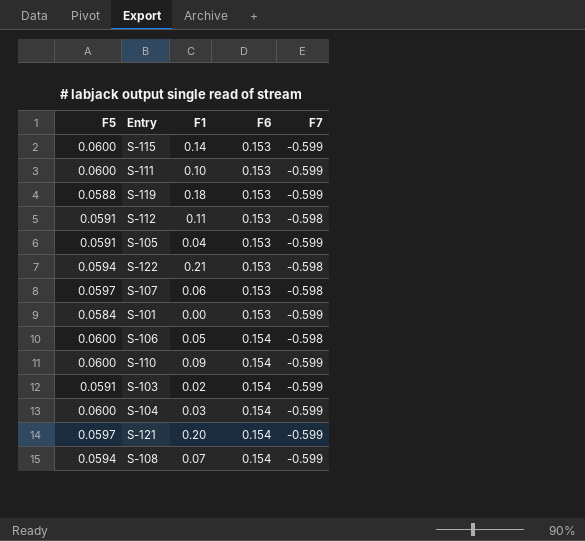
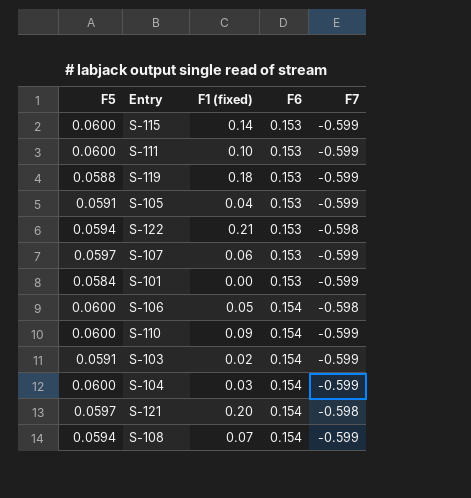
column name: F1 -> F1 (fixed)
row S-112: 0.0591 | 0.11 | 0.153 | -0.598 -> none
S-107 | F7: -0.598 -> -0.599
S-121 | F7: -0.599 -> -0.598

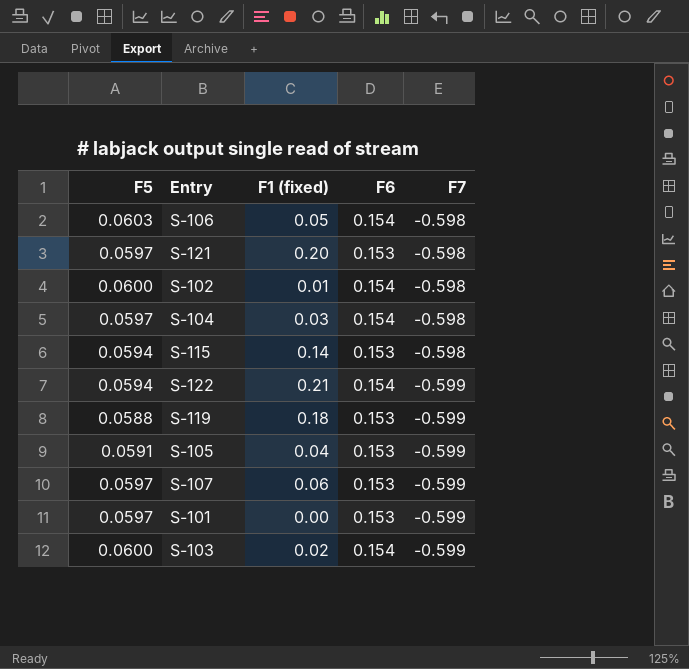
row order: F6 ascending -> F7 descending
row S-111: 0.0600 | 0.10 | 0.153 | -0.599 -> none
row S-110: 0.0600 | 0.09 | 0.154 | -0.599 -> none
row S-108: 0.0594 | 0.07 | 0.154 | -0.599 -> none
S-106 | F5: 0.0600 -> 0.0603
S-121 | F6: 0.154 -> 0.153
row S-102: none -> 0.0600 | 0.01 | 0.154 | -0.598
S-104 | F5: 0.0600 -> 0.0597
S-104 | F7: -0.599 -> -0.598
S-115 | F5: 0.0600 -> 0.0594
S-115 | F7: -0.599 -> -0.598
S-122 | F6: 0.153 -> 0.154
S-122 | F7: -0.598 -> -0.599
S-101 | F5: 0.0584 -> 0.0597
S-103 | F5: 0.0591 -> 0.0600

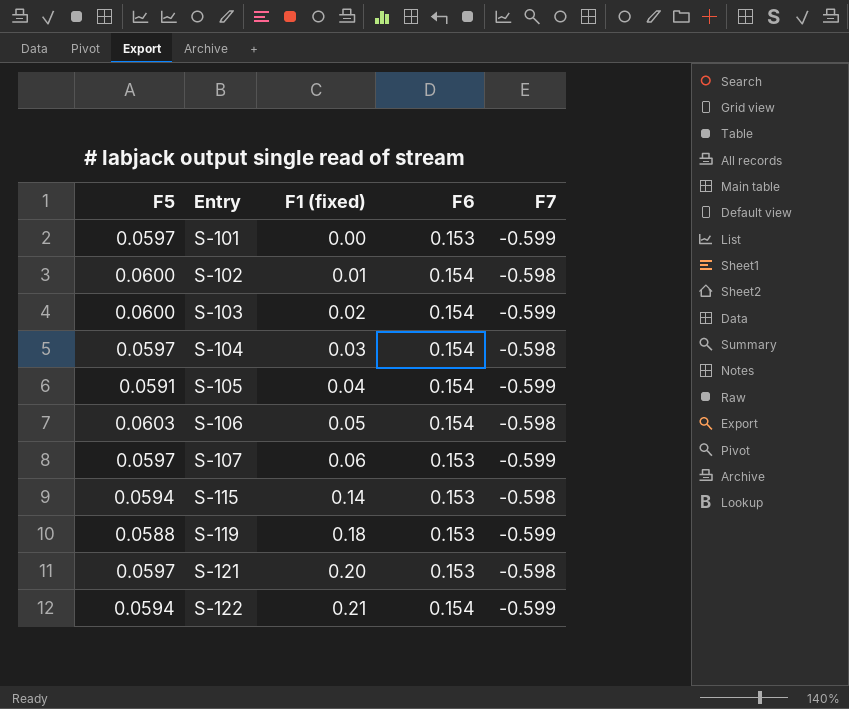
row order: F7 descending -> Entry ascending
S-105 | F6: 0.153 -> 0.154

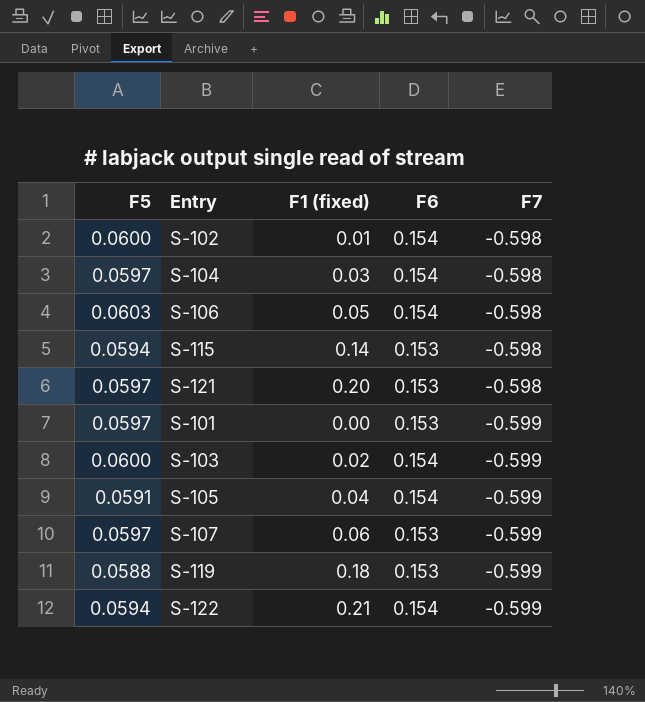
row order: Entry ascending -> F7 descending

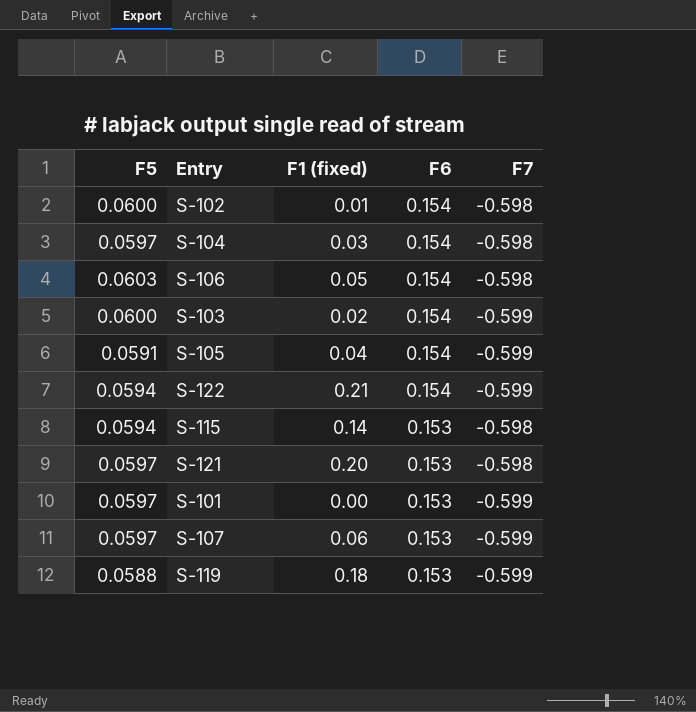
row order: F7 descending -> F6 descending

